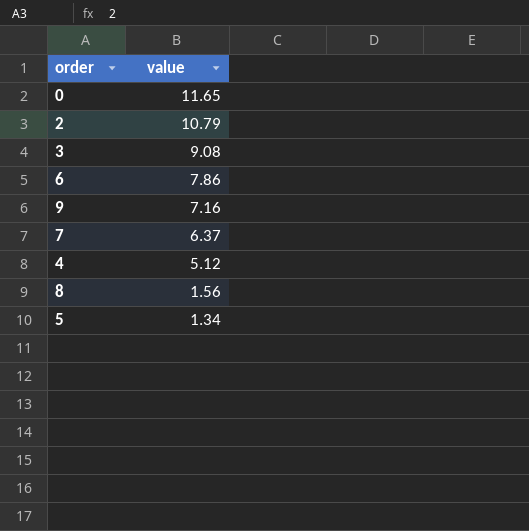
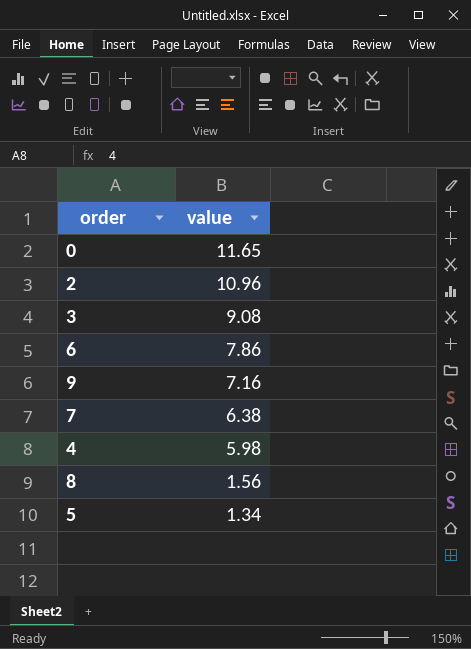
2 | value: 10.79 -> 10.96
7 | value: 6.37 -> 6.38
4 | value: 5.12 -> 5.98

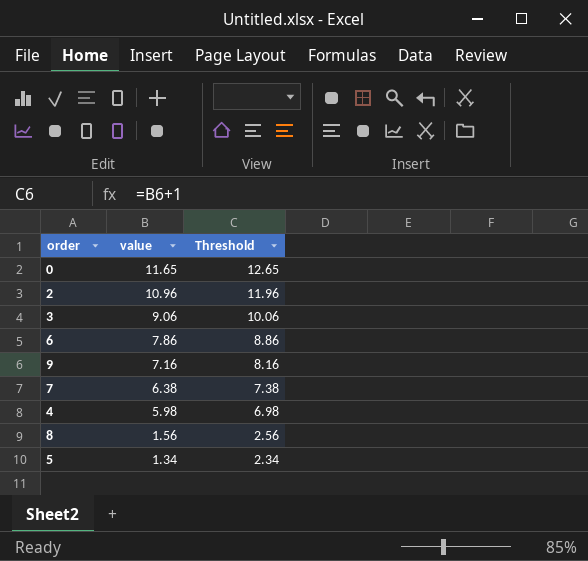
column Threshold | formula: none -> [value] + 1
3 | value: 9.08 -> 9.06

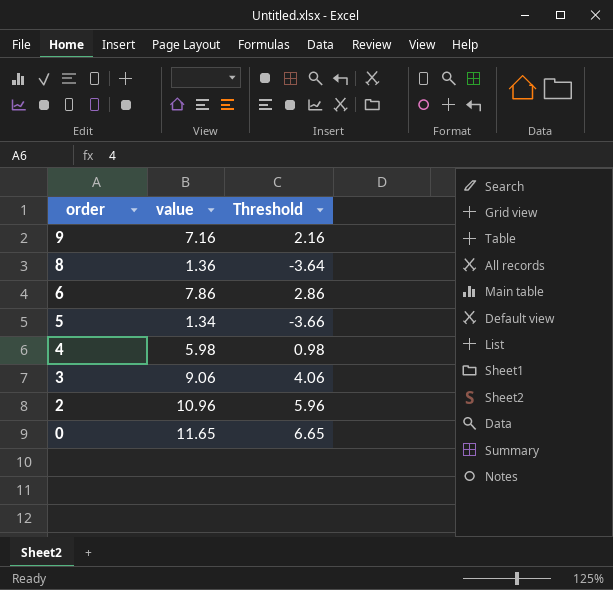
row order: value descending -> order descending
column Threshold | formula: [value] + 1 -> [value] - 5
row 7: 6.38 | 7.38 -> none
8 | value: 1.56 -> 1.36

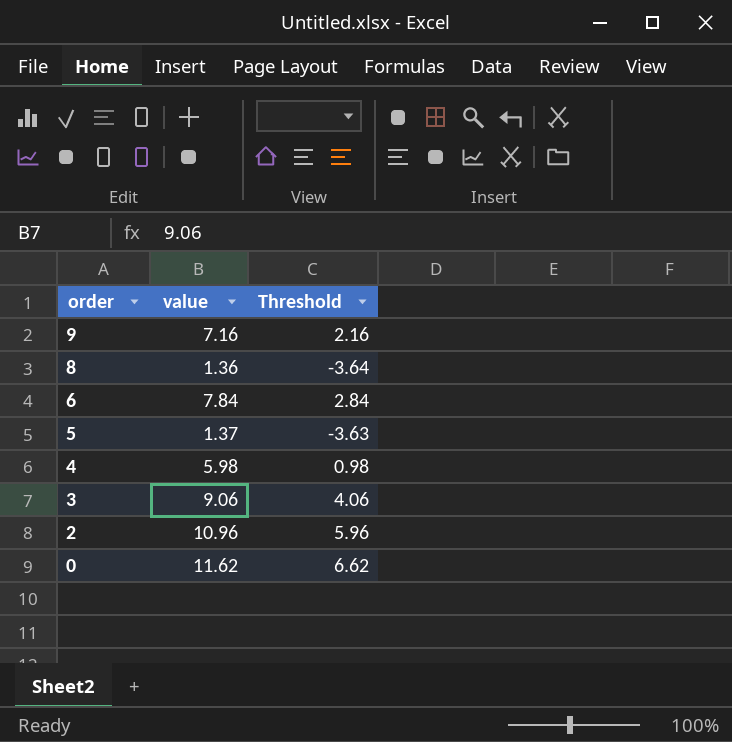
6 | value: 7.86 -> 7.84
6 | Threshold: 2.86 -> 2.84
5 | value: 1.34 -> 1.37
5 | Threshold: -3.66 -> -3.63
0 | value: 11.65 -> 11.62
0 | Threshold: 6.65 -> 6.62

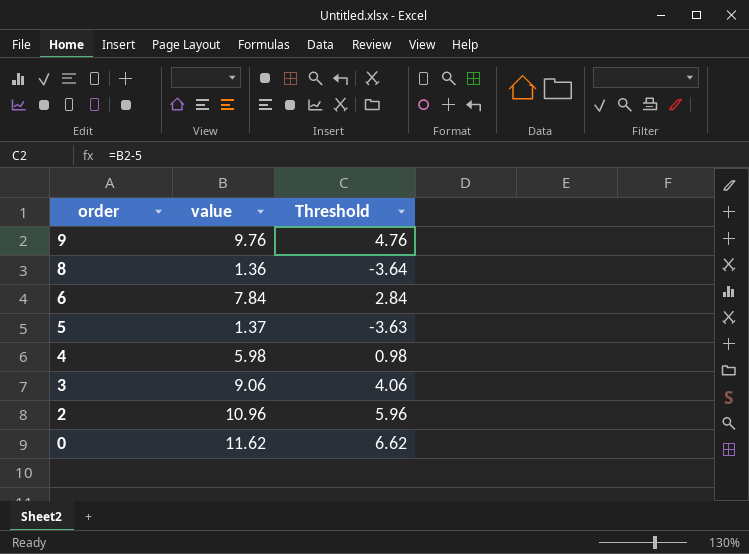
9 | value: 7.16 -> 9.76
9 | Threshold: 2.16 -> 4.76

